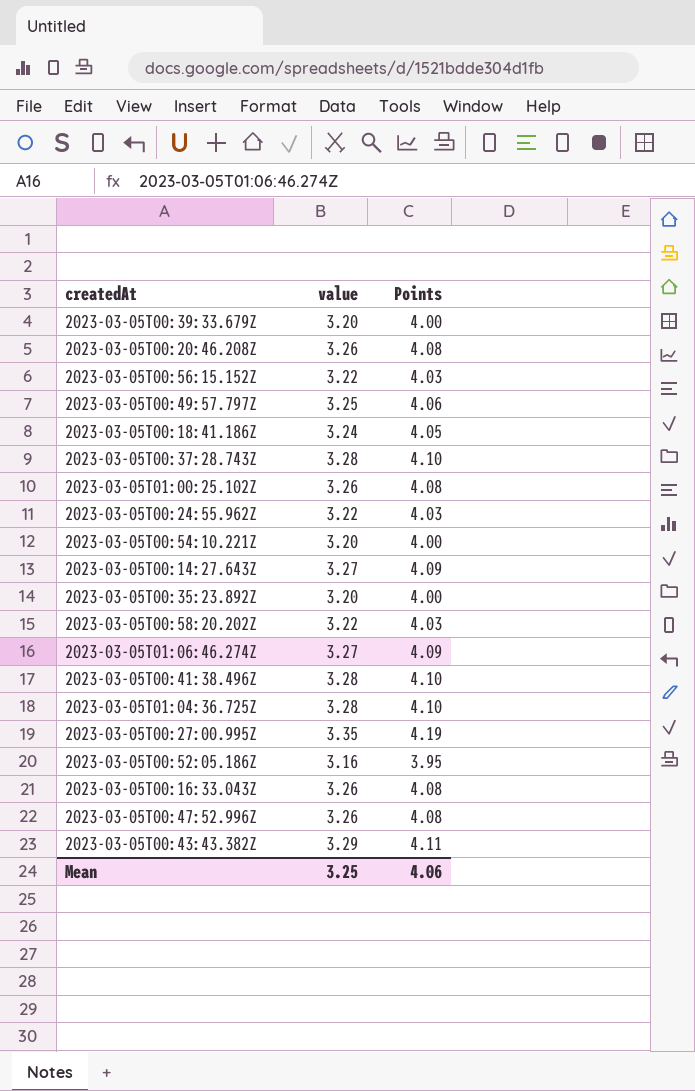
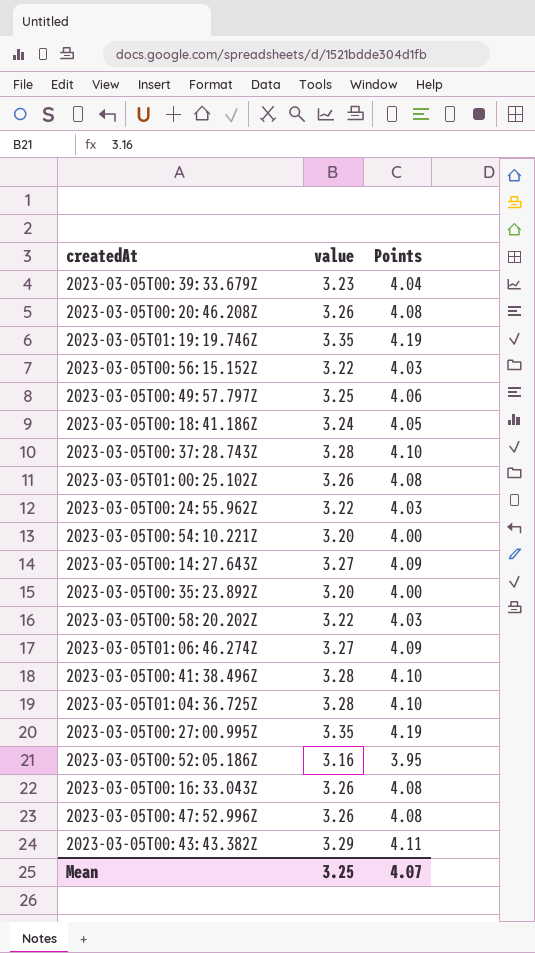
2023-03-05T00:39:33.679Z | value: 3.20 -> 3.23
2023-03-05T00:39:33.679Z | Points: 4.00 -> 4.04
row 2023-03-05T01:19:19.746Z: none -> 3.35 | 4.19
Mean | Points: 4.06 -> 4.07

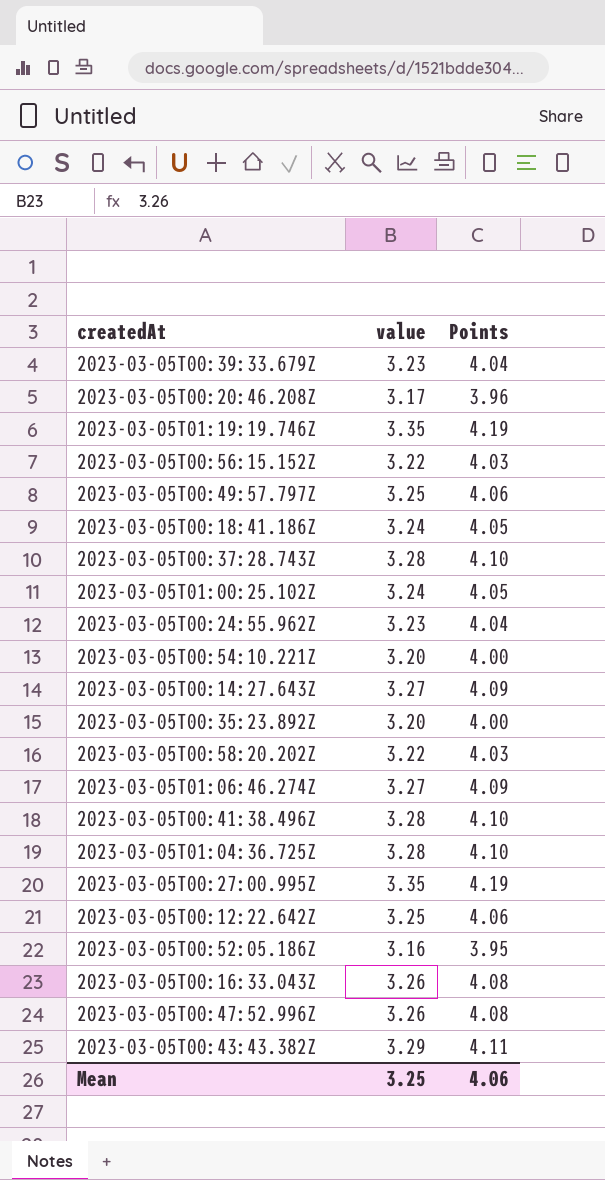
2023-03-05T00:20:46.208Z | value: 3.26 -> 3.17
2023-03-05T00:20:46.208Z | Points: 4.08 -> 3.96
2023-03-05T01:00:25.102Z | value: 3.26 -> 3.24
2023-03-05T01:00:25.102Z | Points: 4.08 -> 4.05
2023-03-05T00:24:55.962Z | value: 3.22 -> 3.23
2023-03-05T00:24:55.962Z | Points: 4.03 -> 4.04
row 2023-03-05T00:12:22.642Z: none -> 3.25 | 4.06
Mean | Points: 4.07 -> 4.06

